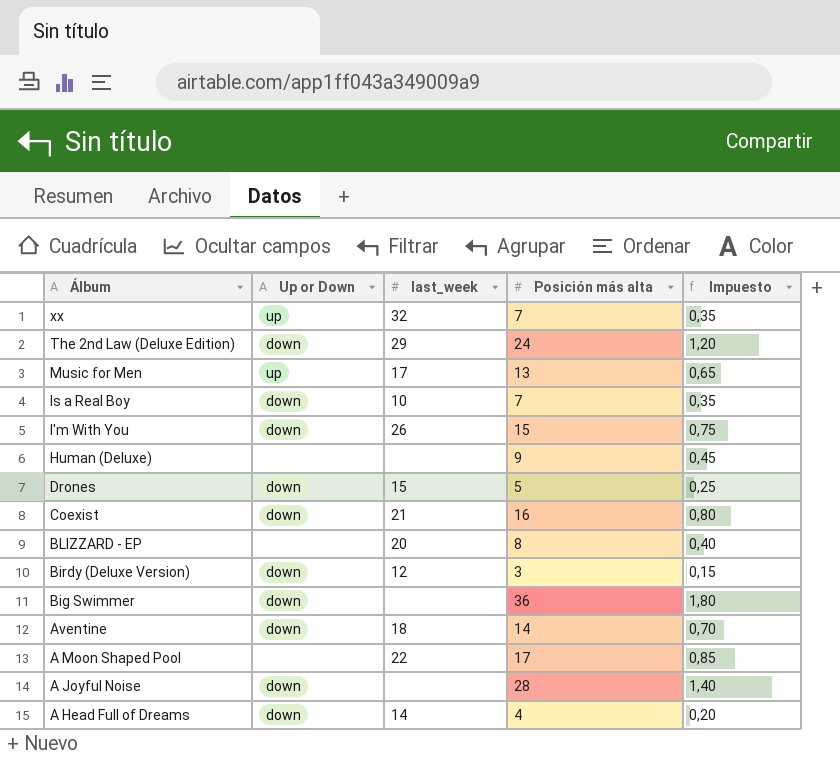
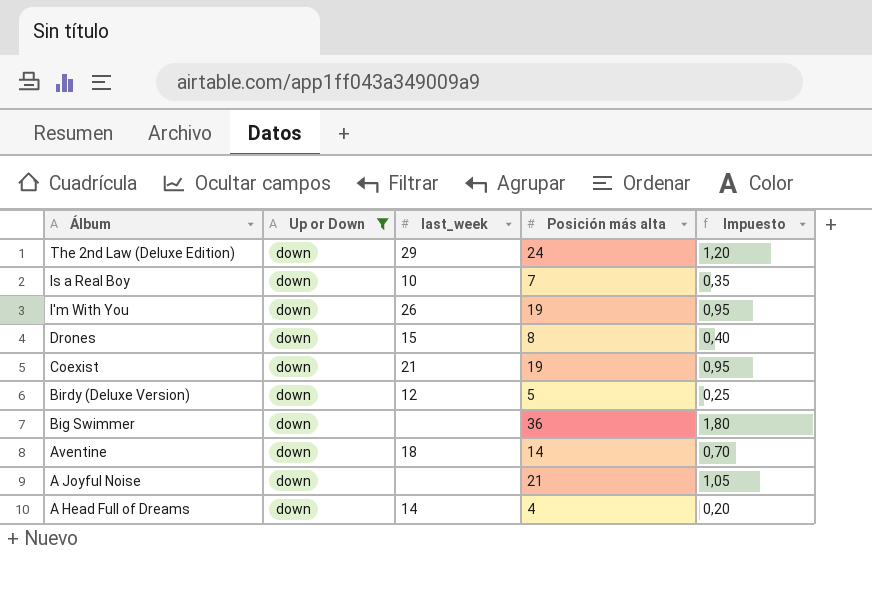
filter: none -> Up or Down = down
I'm With You | Posición más alta: 15 -> 19
I'm With You | Impuesto: 0,75 -> 0,95
Drones | Posición más alta: 5 -> 8
Drones | Impuesto: 0,25 -> 0,40
Coexist | Posición más alta: 16 -> 19
Coexist | Impuesto: 0,80 -> 0,95
Birdy (Deluxe Version) | Posición más alta: 3 -> 5
Birdy (Deluxe Version) | Impuesto: 0,15 -> 0,25
A Joyful Noise | Posición más alta: 28 -> 21
A Joyful Noise | Impuesto: 1,40 -> 1,05

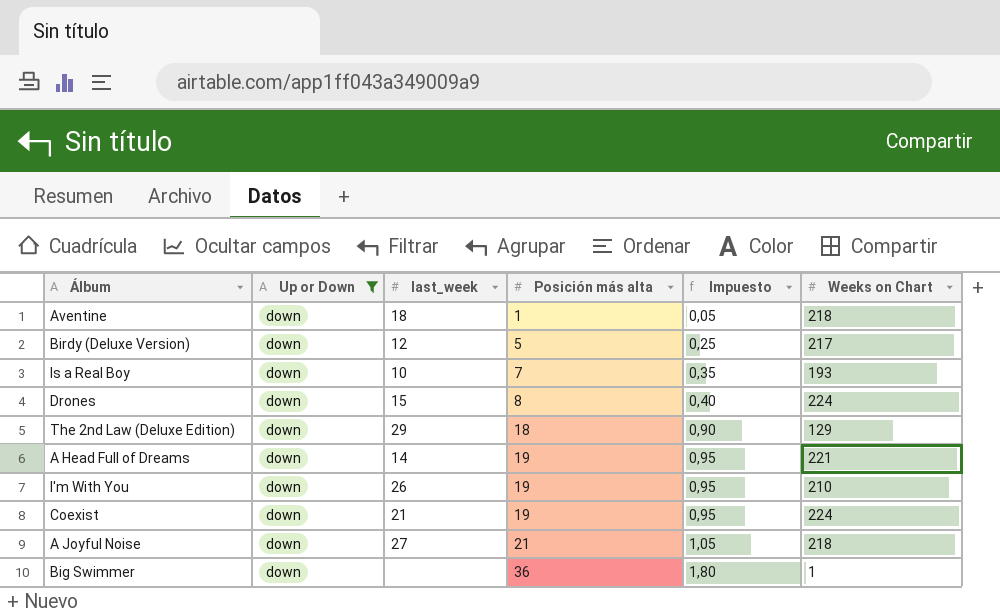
row order: Álbum descending -> Posición más alta ascending
column Weeks on Chart | position: none -> 6
Aventine | Posición más alta: 14 -> 1
Aventine | Impuesto: 0,70 -> 0,05
The 2nd Law (Deluxe Edition) | Posición más alta: 24 -> 18
The 2nd Law (Deluxe Edition) | Impuesto: 1,20 -> 0,90
A Head Full of Dreams | Posición más alta: 4 -> 19
A Head Full of Dreams | Impuesto: 0,20 -> 0,95
A Joyful Noise | last_week: none -> 27

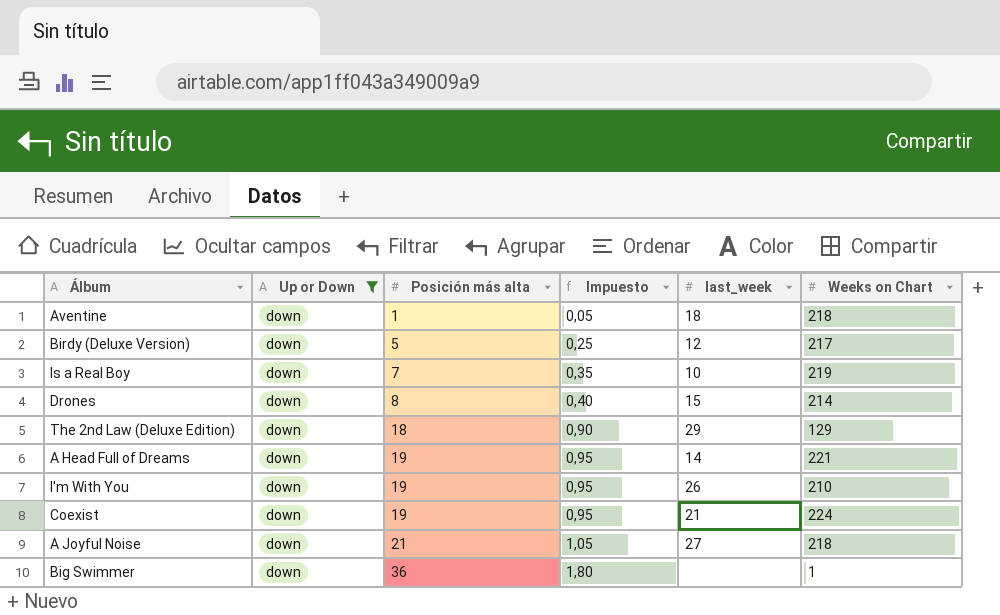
column last_week | position: 3 -> 5
Is a Real Boy | Weeks on Chart: 193 -> 219
Drones | Weeks on Chart: 224 -> 214

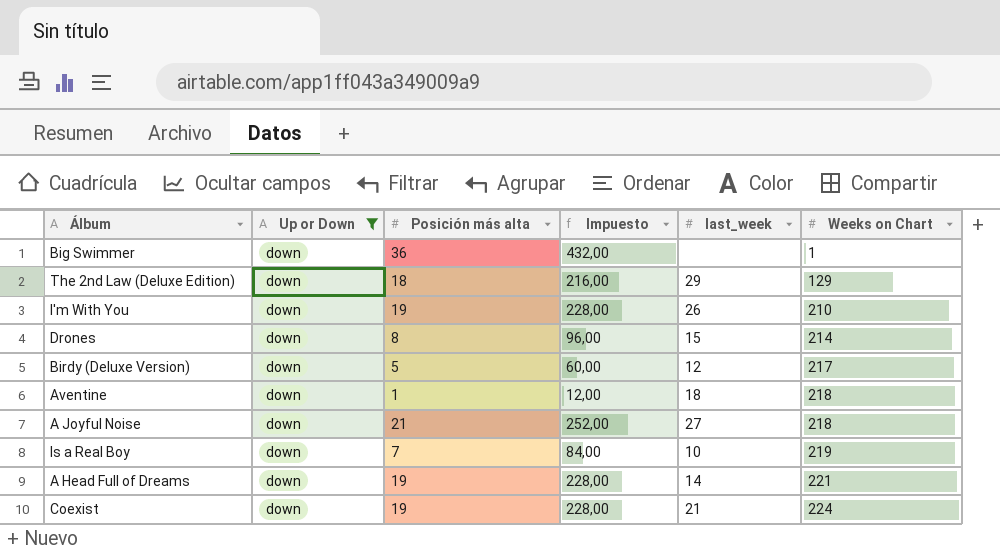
row order: Posición más alta ascending -> Weeks on Chart ascending
column Impuesto | formula: [Posición más alta] * 0,05 -> [Posición más alta] * 12

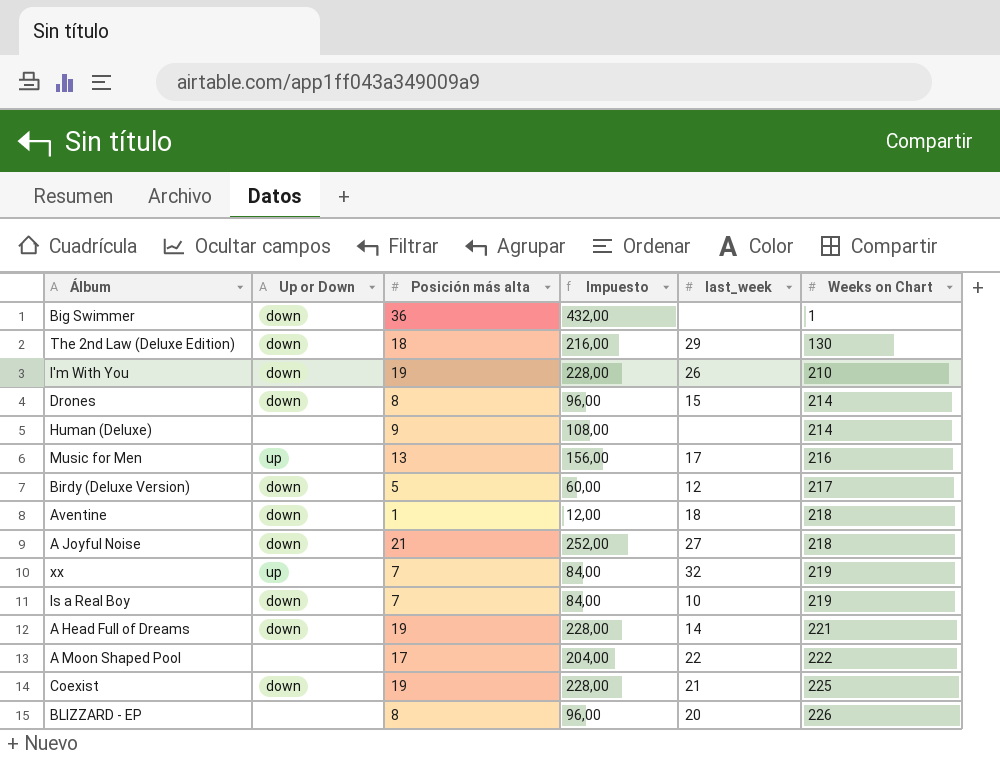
filter: Up or Down = down -> none
The 2nd Law (Deluxe Edition) | Weeks on Chart: 129 -> 130
Coexist | Weeks on Chart: 224 -> 225

